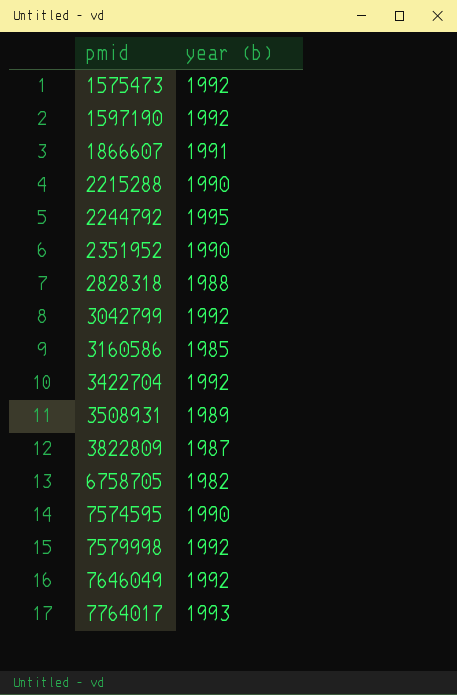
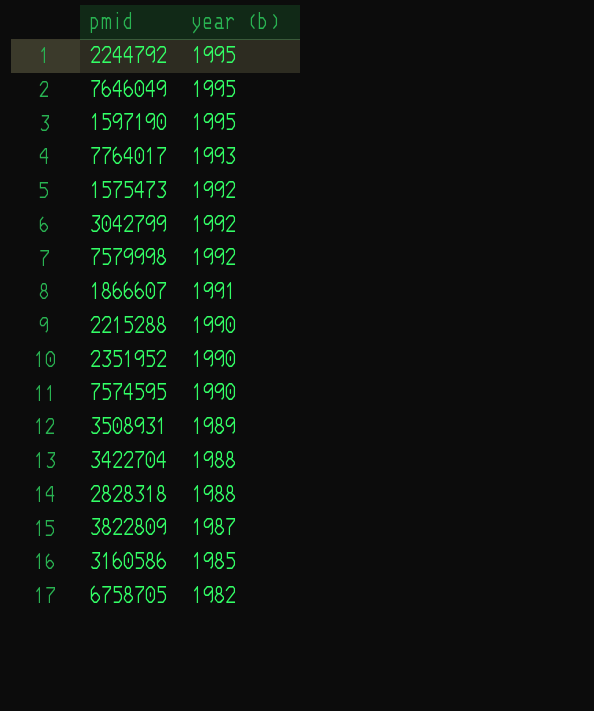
row order: pmid ascending -> year (b) descending
7646049 | year (b): 1992 -> 1995
1597190 | year (b): 1992 -> 1995
3422704 | year (b): 1992 -> 1988

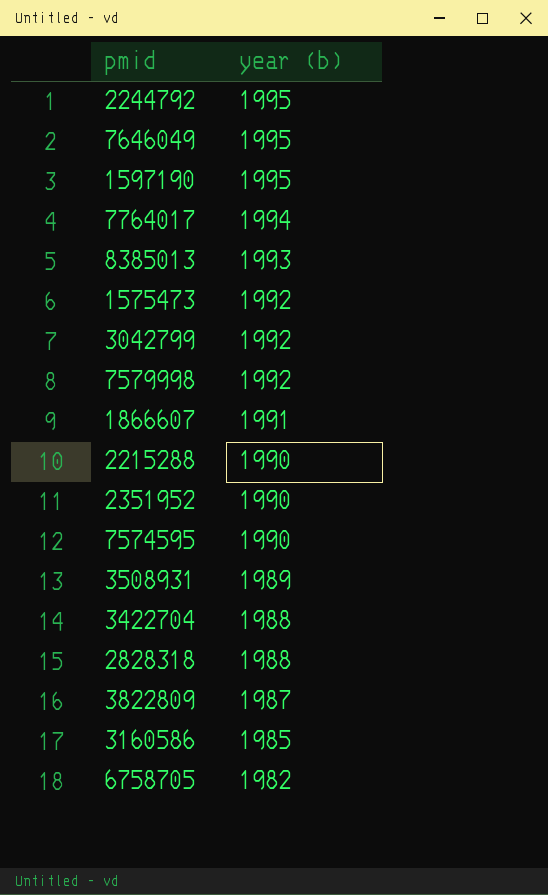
7764017 | year (b): 1993 -> 1994
row 8385013: none -> 1993

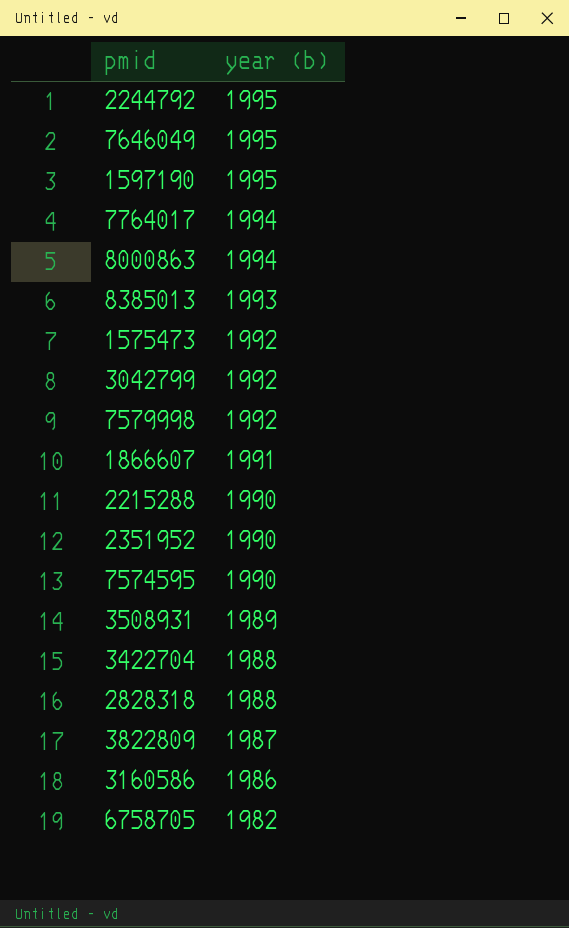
row 8000863: none -> 1994
3160586 | year (b): 1985 -> 1986

